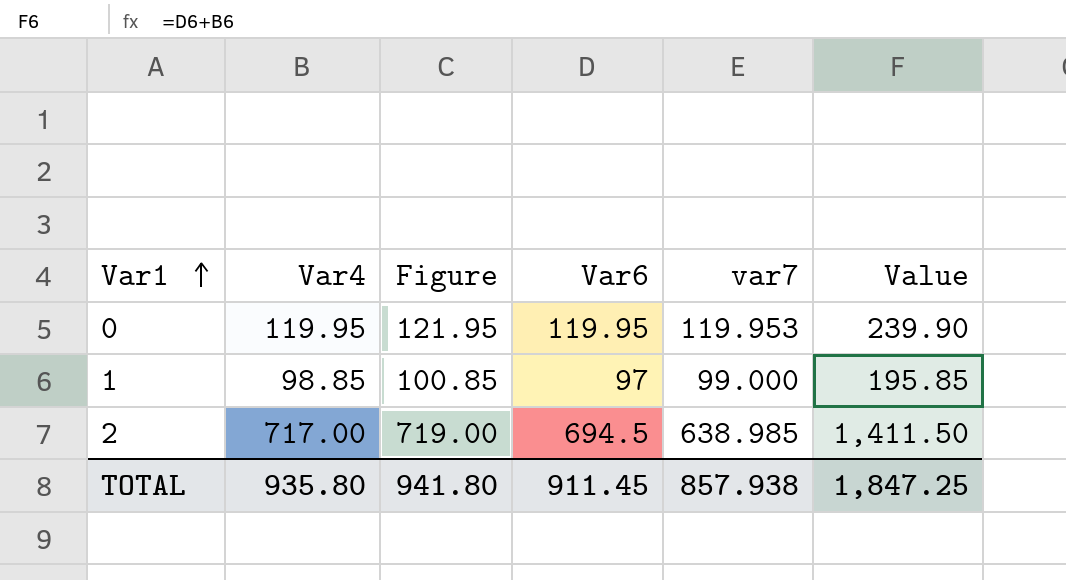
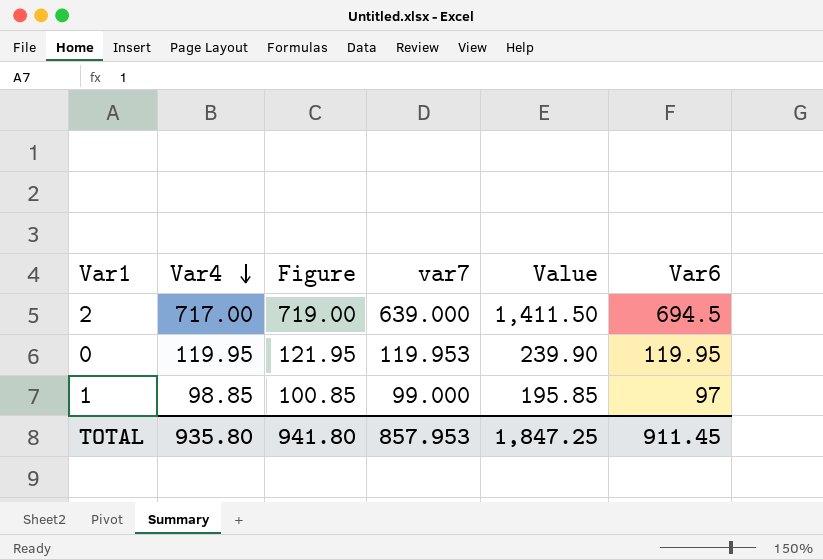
row order: Var1 ascending -> Var4 descending
column Var6 | position: 4 -> 6
2 | var7: 638.985 -> 639.000
TOTAL | var7: 857.938 -> 857.953

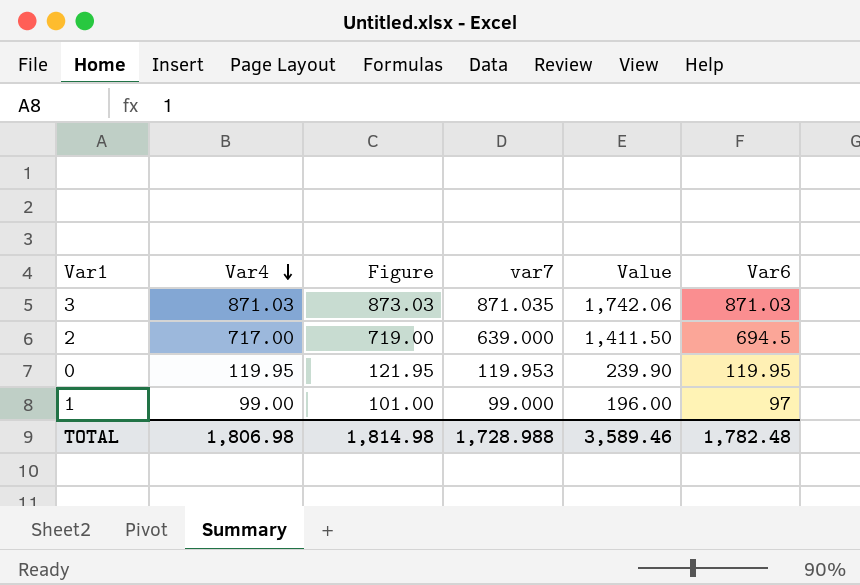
row 3: none -> 871.03 | 873.03 | 871.035 | 1,742.06 | 871.03
1 | Var4: 98.85 -> 99.00
1 | Figure: 100.85 -> 101.00
1 | Value: 195.85 -> 196.00
TOTAL | Var4: 935.80 -> 1,806.98
TOTAL | Figure: 941.80 -> 1,814.98
TOTAL | var7: 857.953 -> 1,728.988
TOTAL | Value: 1,847.25 -> 3,589.46
TOTAL | Var6: 911.45 -> 1,782.48

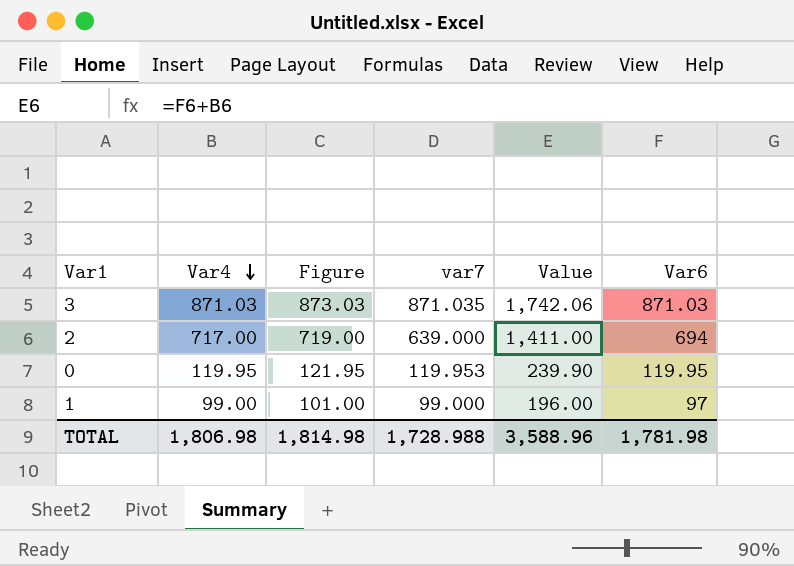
2 | Value: 1,411.50 -> 1,411.00
2 | Var6: 694.5 -> 694
TOTAL | Value: 3,589.46 -> 3,588.96
TOTAL | Var6: 1,782.48 -> 1,781.98

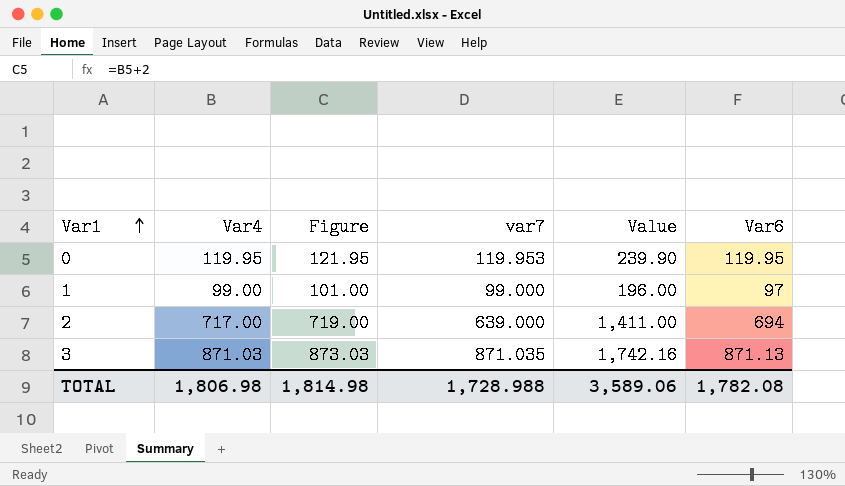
row order: Var4 descending -> Var1 ascending
3 | Value: 1,742.06 -> 1,742.16
3 | Var6: 871.03 -> 871.13
TOTAL | Value: 3,588.96 -> 3,589.06
TOTAL | Var6: 1,781.98 -> 1,782.08

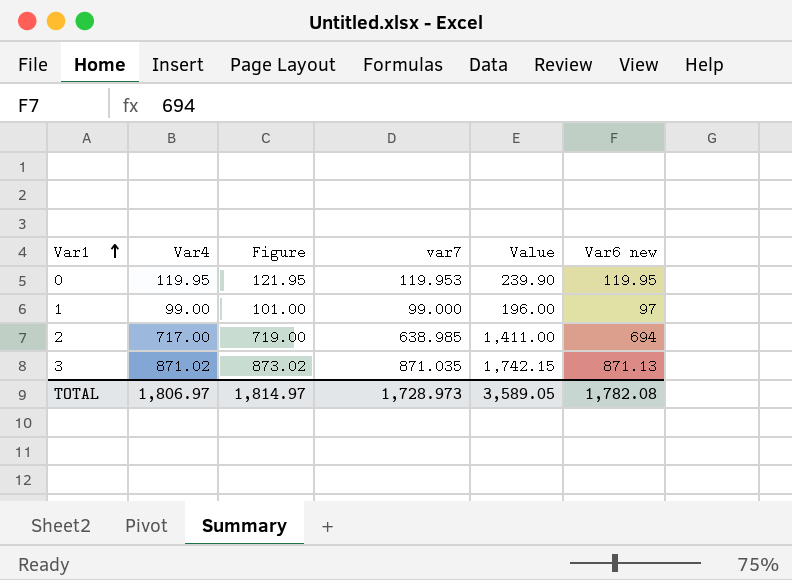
column name: Var6 -> Var6 new
2 | var7: 639.000 -> 638.985
3 | Var4: 871.03 -> 871.02
3 | Figure: 873.03 -> 873.02
3 | Value: 1,742.16 -> 1,742.15
TOTAL | Var4: 1,806.98 -> 1,806.97
TOTAL | Figure: 1,814.98 -> 1,814.97
TOTAL | var7: 1,728.988 -> 1,728.973
TOTAL | Value: 3,589.06 -> 3,589.05

